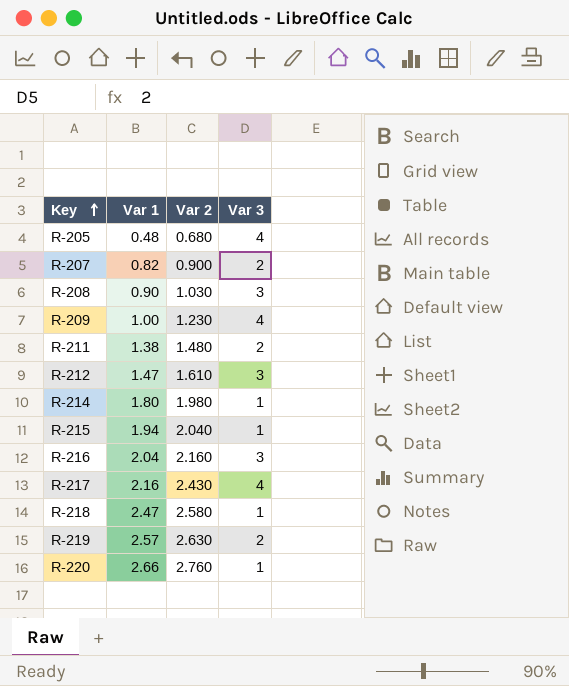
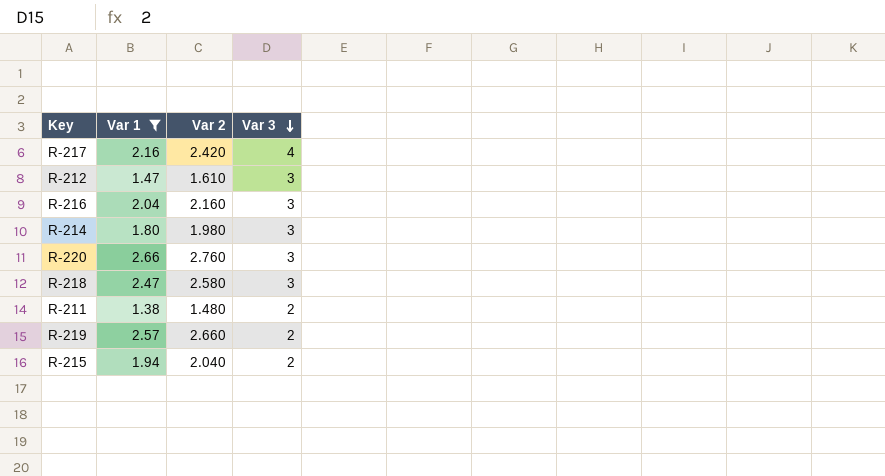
filter: none -> Var 1 >= 1.38
row order: Key ascending -> Var 3 descending
R-217 | Var 2: 2.430 -> 2.420
R-214 | Var 3: 1 -> 3
R-220 | Var 3: 1 -> 3
R-218 | Var 3: 1 -> 3
R-219 | Var 2: 2.630 -> 2.660
R-215 | Var 3: 1 -> 2

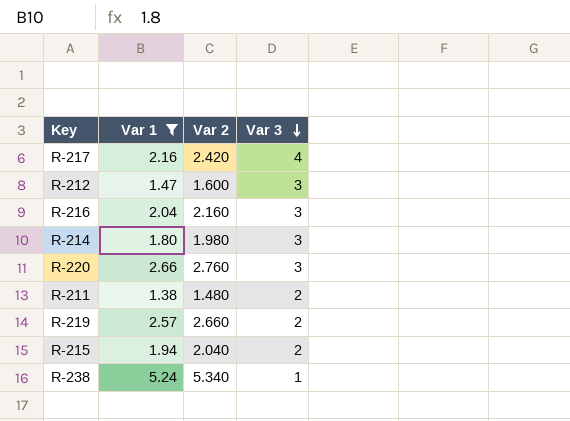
row R-218: 2.47 | 2.580 | 3 -> none
R-212 | Var 2: 1.610 -> 1.600
row R-238: none -> 5.24 | 5.340 | 1

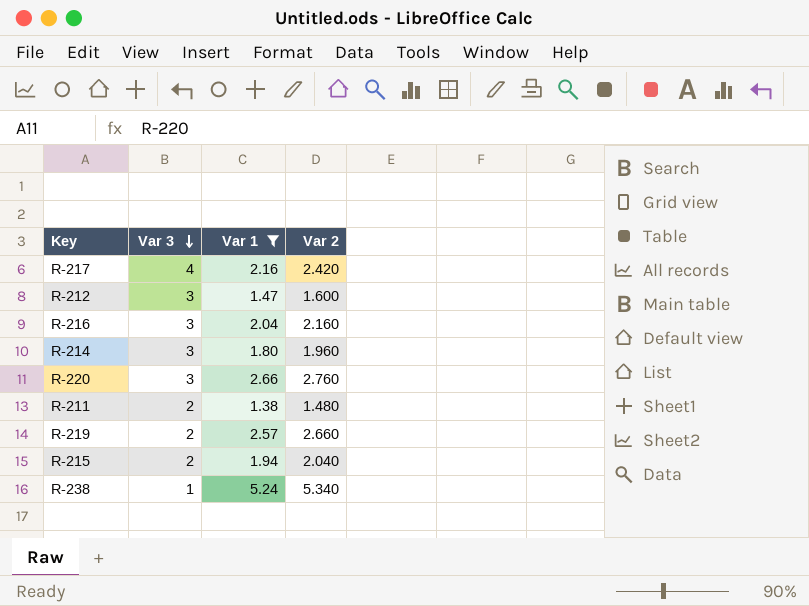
column Var 3 | position: 4 -> 2
R-214 | Var 2: 1.980 -> 1.960

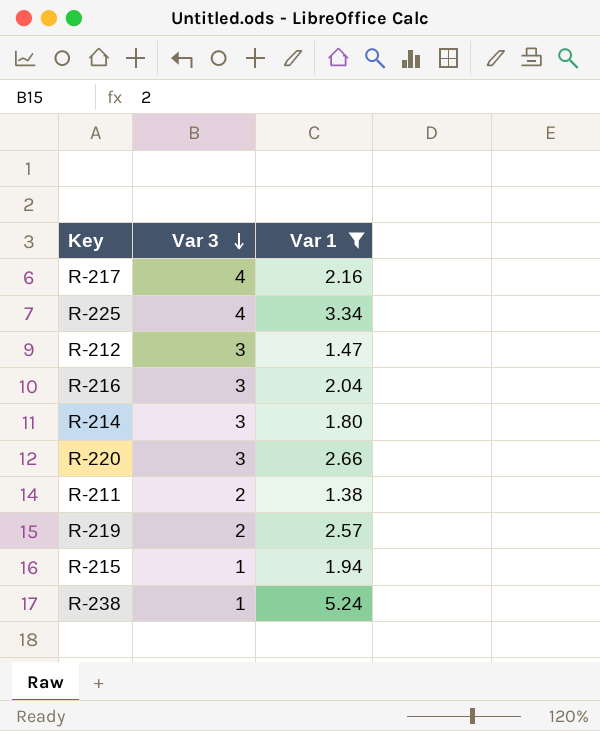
column Var 2 | position: 4 -> none
row R-225: none -> 4 | 3.34
R-215 | Var 3: 2 -> 1

